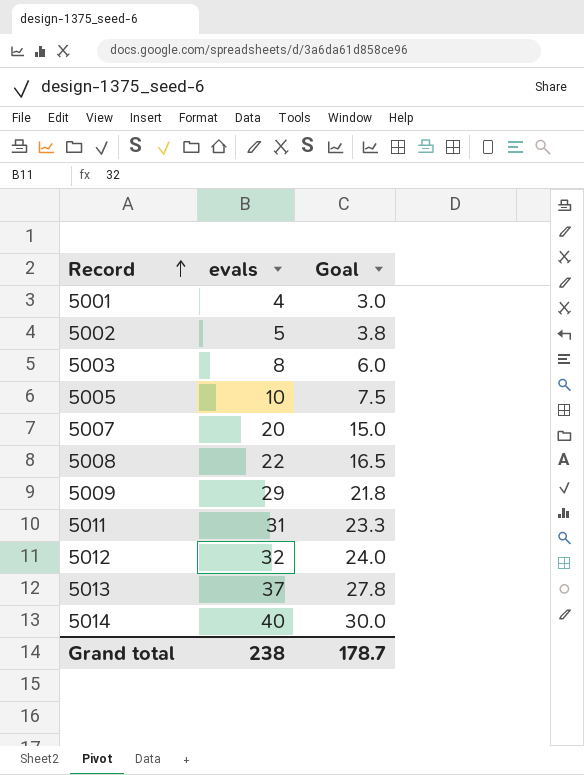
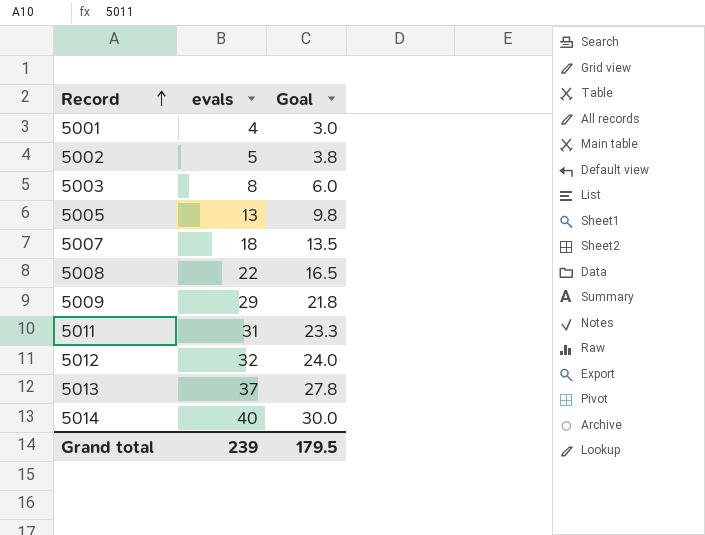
5005 | evals: 10 -> 13
5005 | Goal: 7.5 -> 9.8
5007 | evals: 20 -> 18
5007 | Goal: 15.0 -> 13.5
Grand total | evals: 238 -> 239
Grand total | Goal: 178.7 -> 179.5

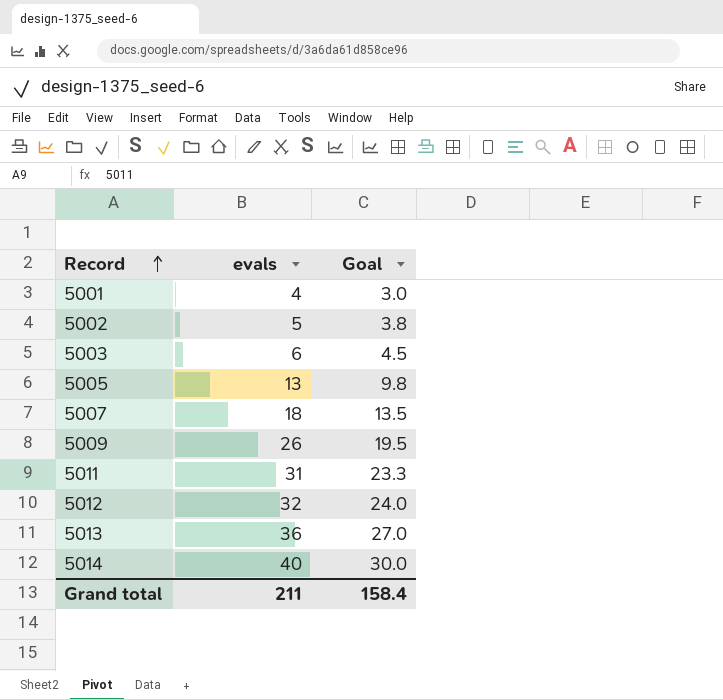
row 5008: 22 | 16.5 -> none
5003 | evals: 8 -> 6
5003 | Goal: 6.0 -> 4.5
5009 | evals: 29 -> 26
5009 | Goal: 21.8 -> 19.5
5013 | evals: 37 -> 36
5013 | Goal: 27.8 -> 27.0
Grand total | evals: 239 -> 211
Grand total | Goal: 179.5 -> 158.4

